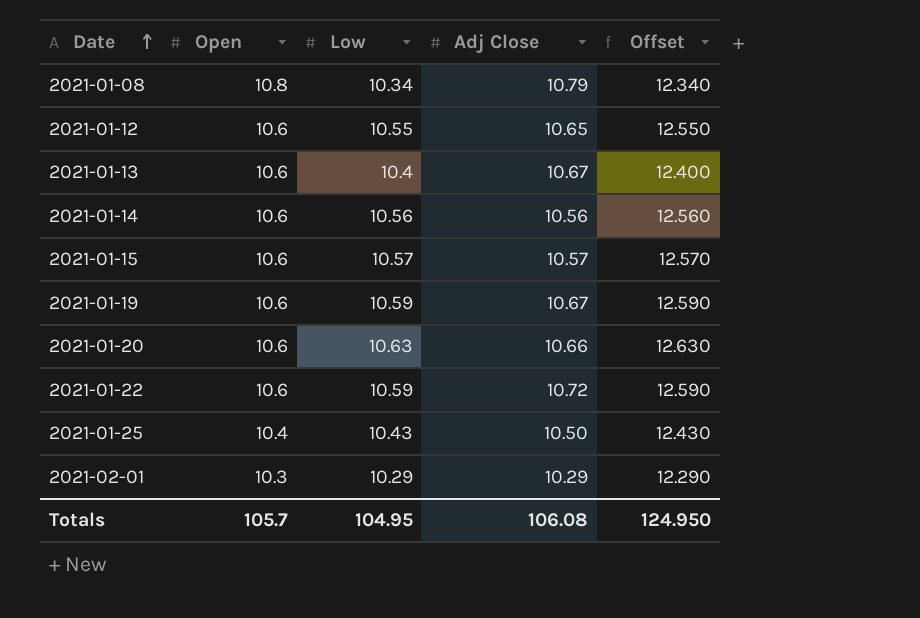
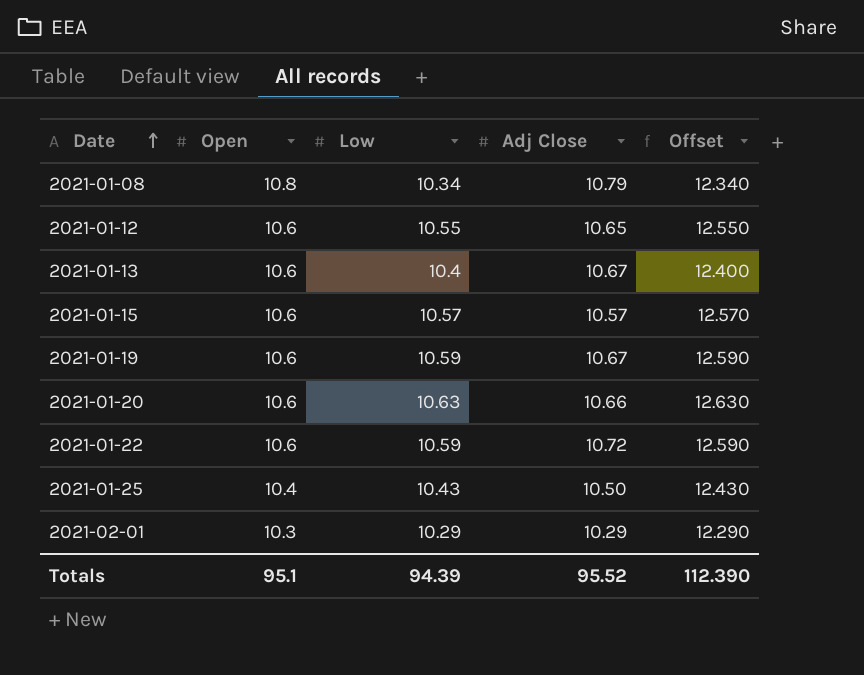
row 2021-01-14: 10.6 | 10.56 | 10.56 | 12.560 -> none
Totals | Open: 105.7 -> 95.1
Totals | Low: 104.95 -> 94.39
Totals | Adj Close: 106.08 -> 95.52
Totals | Offset: 124.950 -> 112.390

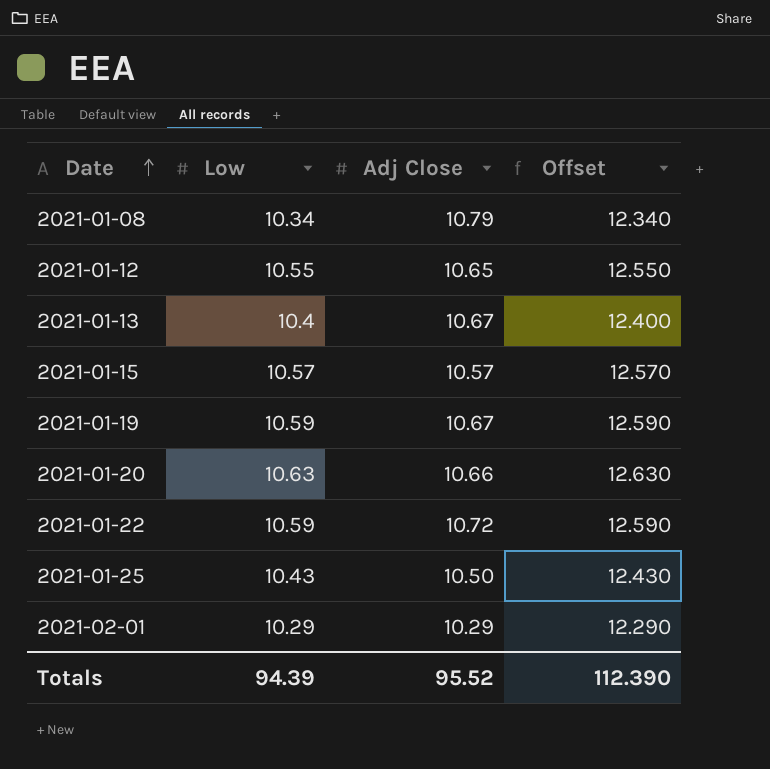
column Open | position: 2 -> none

